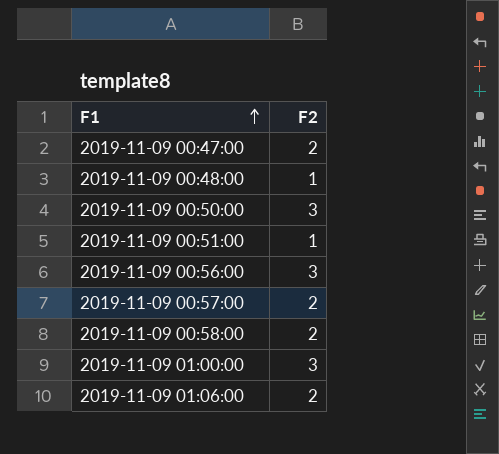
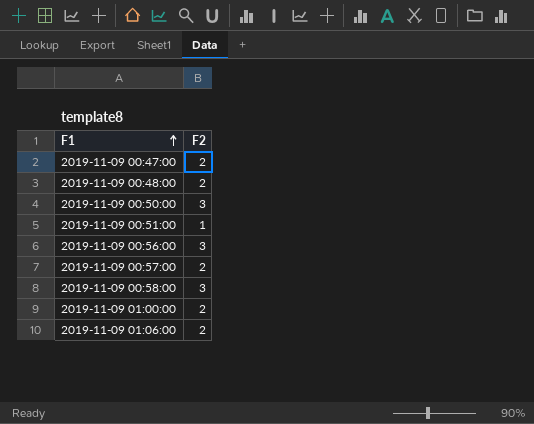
2019-11-09 00:48:00 | F2: 1 -> 2
2019-11-09 00:58:00 | F2: 2 -> 3
2019-11-09 01:00:00 | F2: 3 -> 2

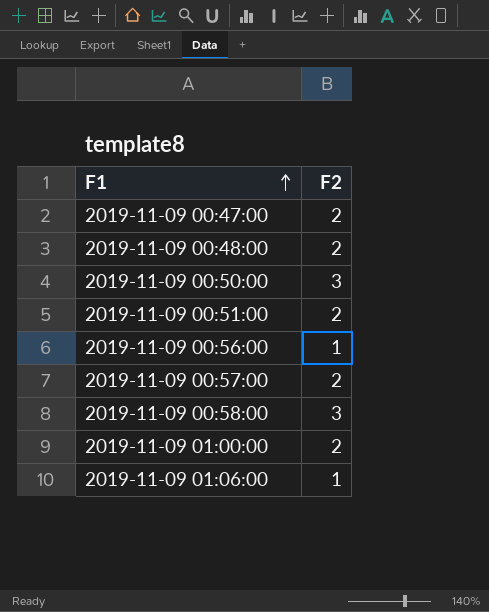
2019-11-09 00:51:00 | F2: 1 -> 2
2019-11-09 00:56:00 | F2: 3 -> 1
2019-11-09 01:06:00 | F2: 2 -> 1

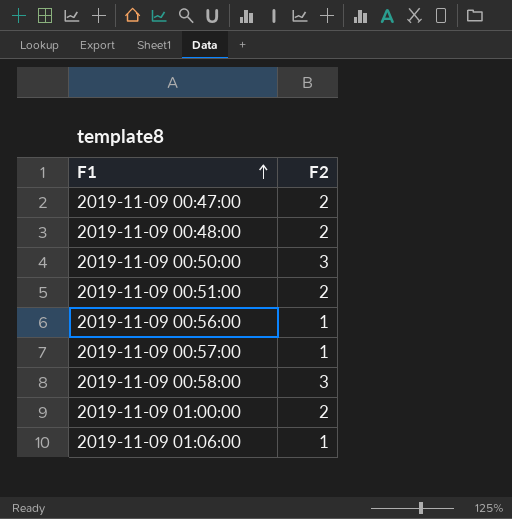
2019-11-09 00:57:00 | F2: 2 -> 1

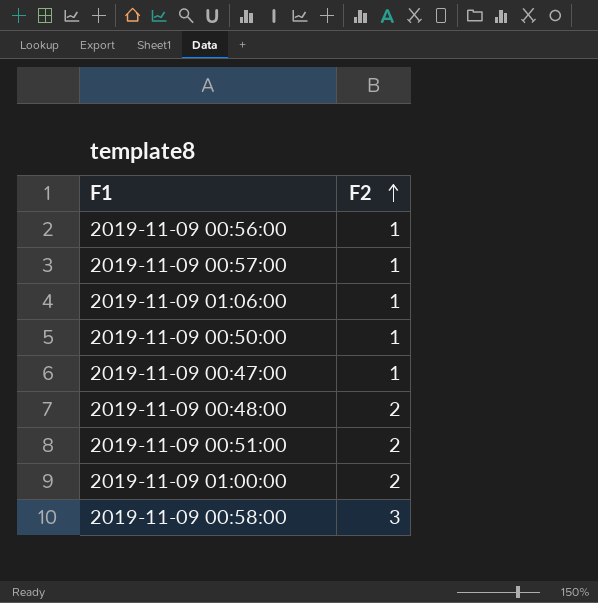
row order: F1 ascending -> F2 ascending
2019-11-09 00:50:00 | F2: 3 -> 1
2019-11-09 00:47:00 | F2: 2 -> 1

